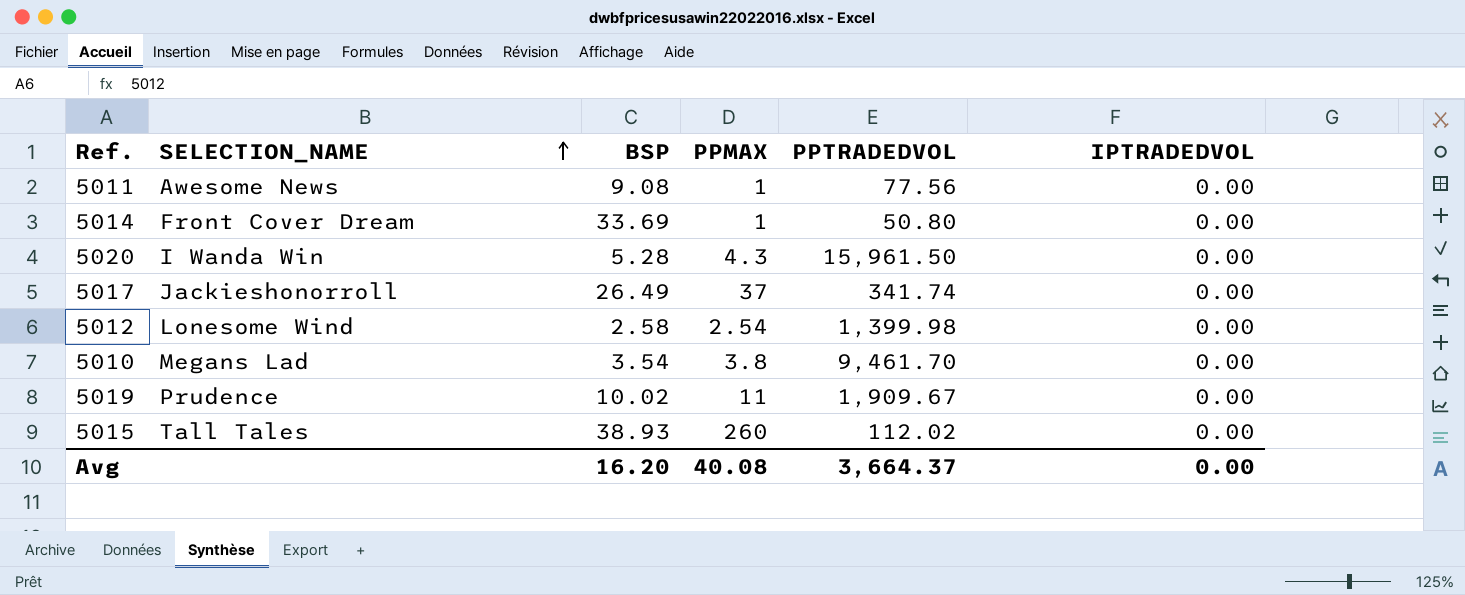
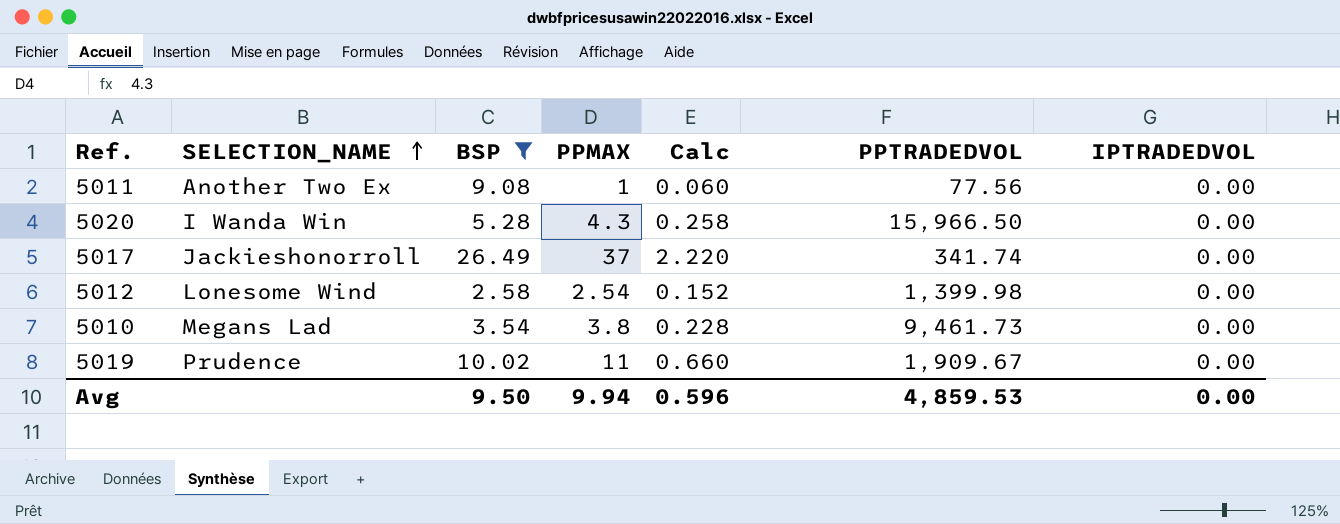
filter: none -> BSP <= 26.49
column Calc | formula: none -> [PPMAX] * 0.06
5011 | SELECTION_NAME: Awesome News -> Another Two Ex
5020 | PPTRADEDVOL: 15,961.50 -> 15,966.50
5010 | PPTRADEDVOL: 9,461.70 -> 9,461.73
Avg | BSP: 16.20 -> 9.50
Avg | PPMAX: 40.08 -> 9.94
Avg | PPTRADEDVOL: 3,664.37 -> 4,859.53

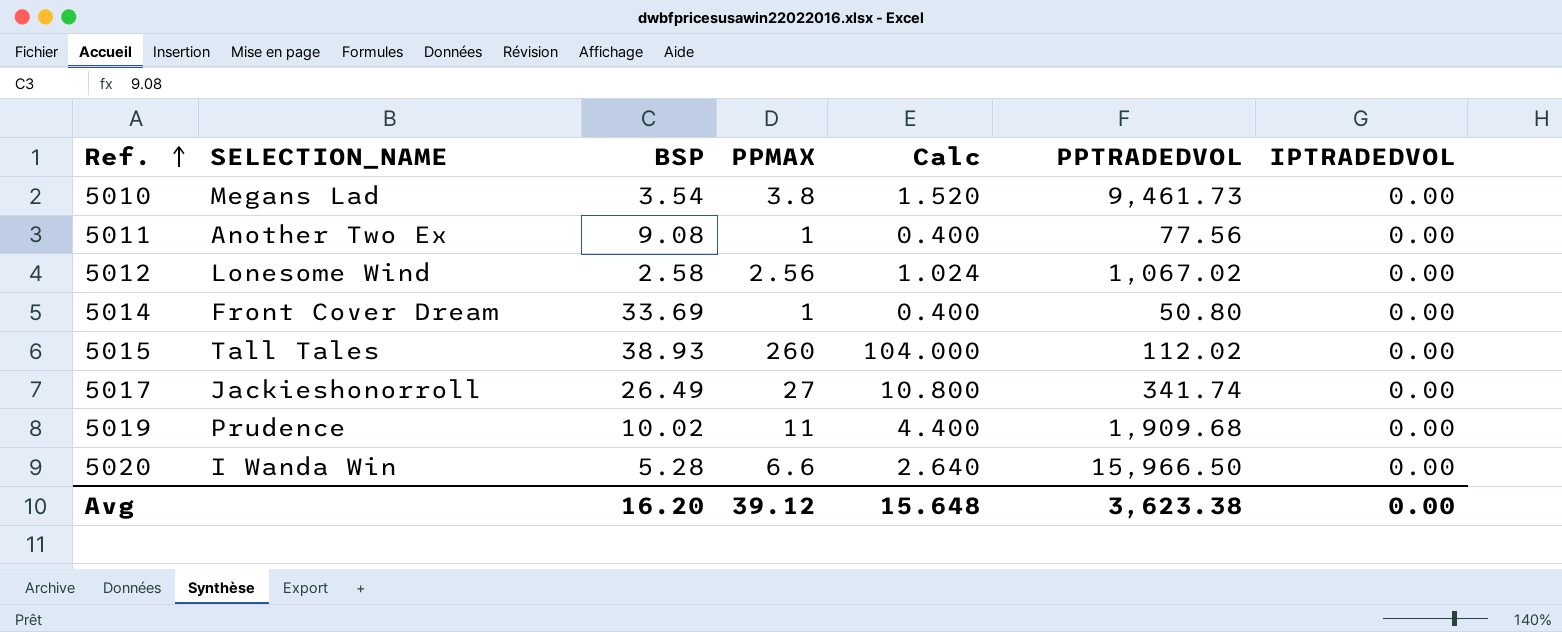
filter: BSP <= 26.49 -> none
row order: SELECTION_NAME ascending -> Ref. ascending
column Calc | formula: [PPMAX] * 0.06 -> [PPMAX] * 0.4
5012 | PPMAX: 2.54 -> 2.56
5012 | PPTRADEDVOL: 1,399.98 -> 1,067.02
5017 | PPMAX: 37 -> 27
5019 | PPTRADEDVOL: 1,909.67 -> 1,909.68
5020 | PPMAX: 4.3 -> 6.6
Avg | BSP: 9.50 -> 16.20
Avg | PPMAX: 9.94 -> 39.12
Avg | Calc: 0.596 -> 15.648
Avg | PPTRADEDVOL: 4,859.53 -> 3,623.38

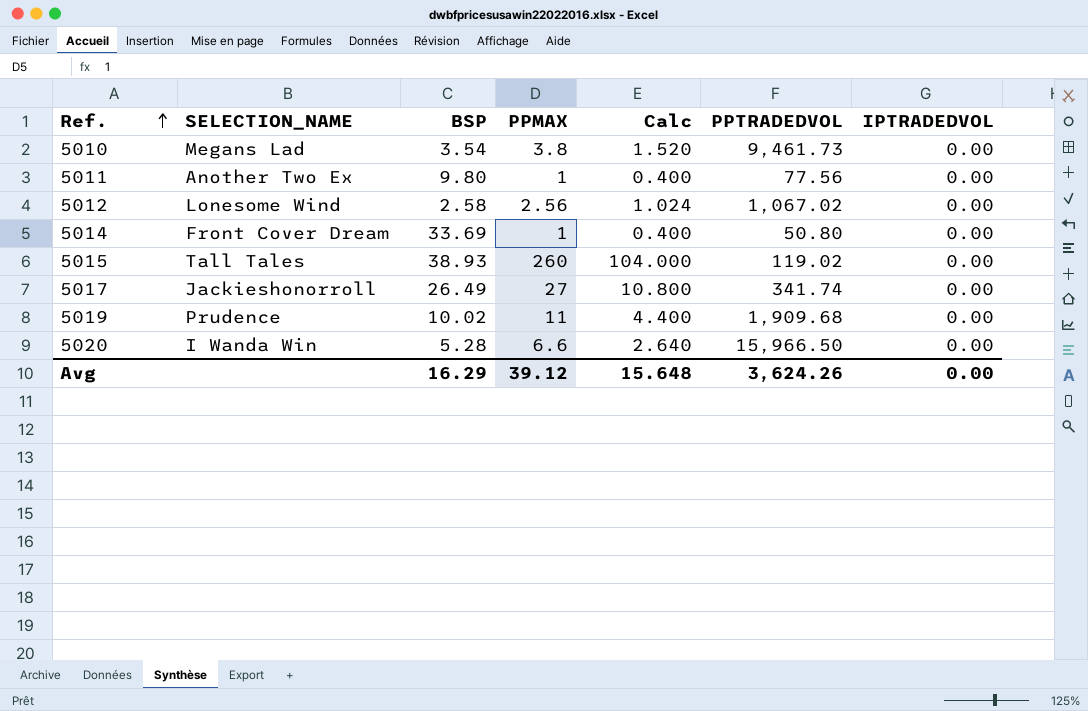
5011 | BSP: 9.08 -> 9.80
5015 | PPTRADEDVOL: 112.02 -> 119.02
Avg | BSP: 16.20 -> 16.29
Avg | PPTRADEDVOL: 3,623.38 -> 3,624.26

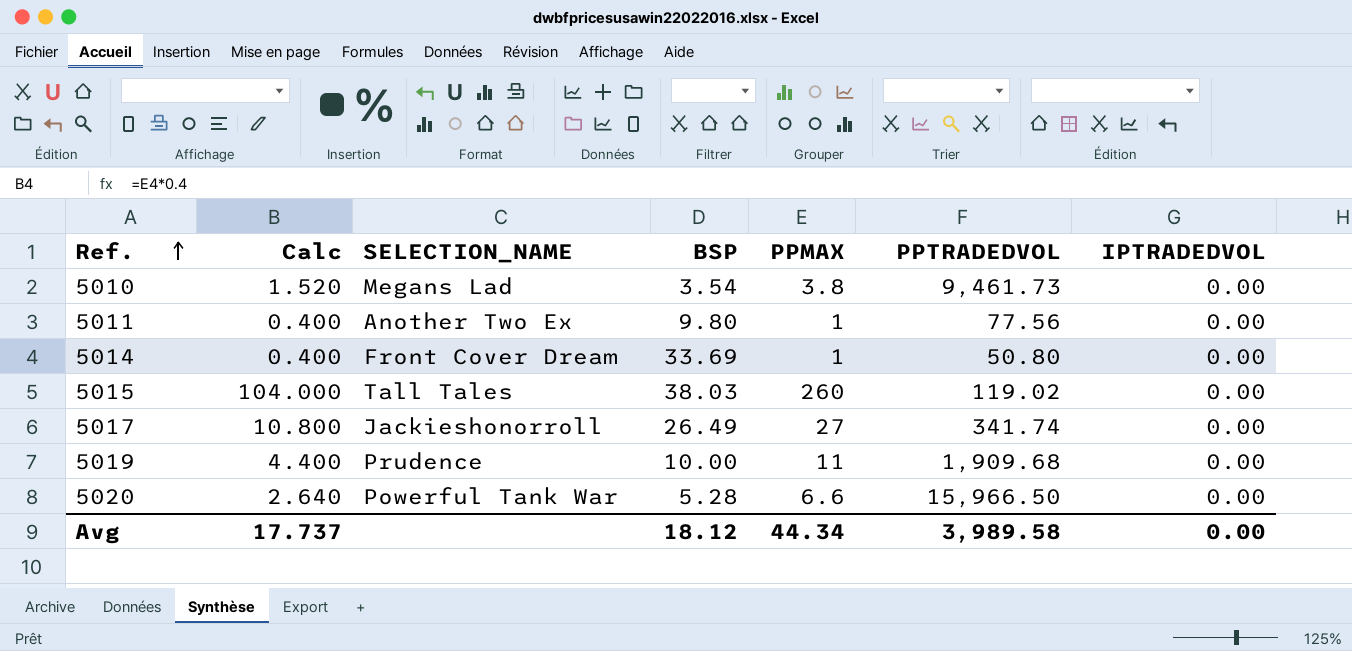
column Calc | position: 5 -> 2
row 5012: Lonesome Wind | 2.58 | 2.56 | 1.024 | 1,067.02 | 0.00 -> none
5015 | BSP: 38.93 -> 38.03
5019 | BSP: 10.02 -> 10.00
5020 | SELECTION_NAME: I Wanda Win -> Powerful Tank War
Avg | Calc: 15.648 -> 17.737
Avg | BSP: 16.29 -> 18.12
Avg | PPMAX: 39.12 -> 44.34
Avg | PPTRADEDVOL: 3,624.26 -> 3,989.58

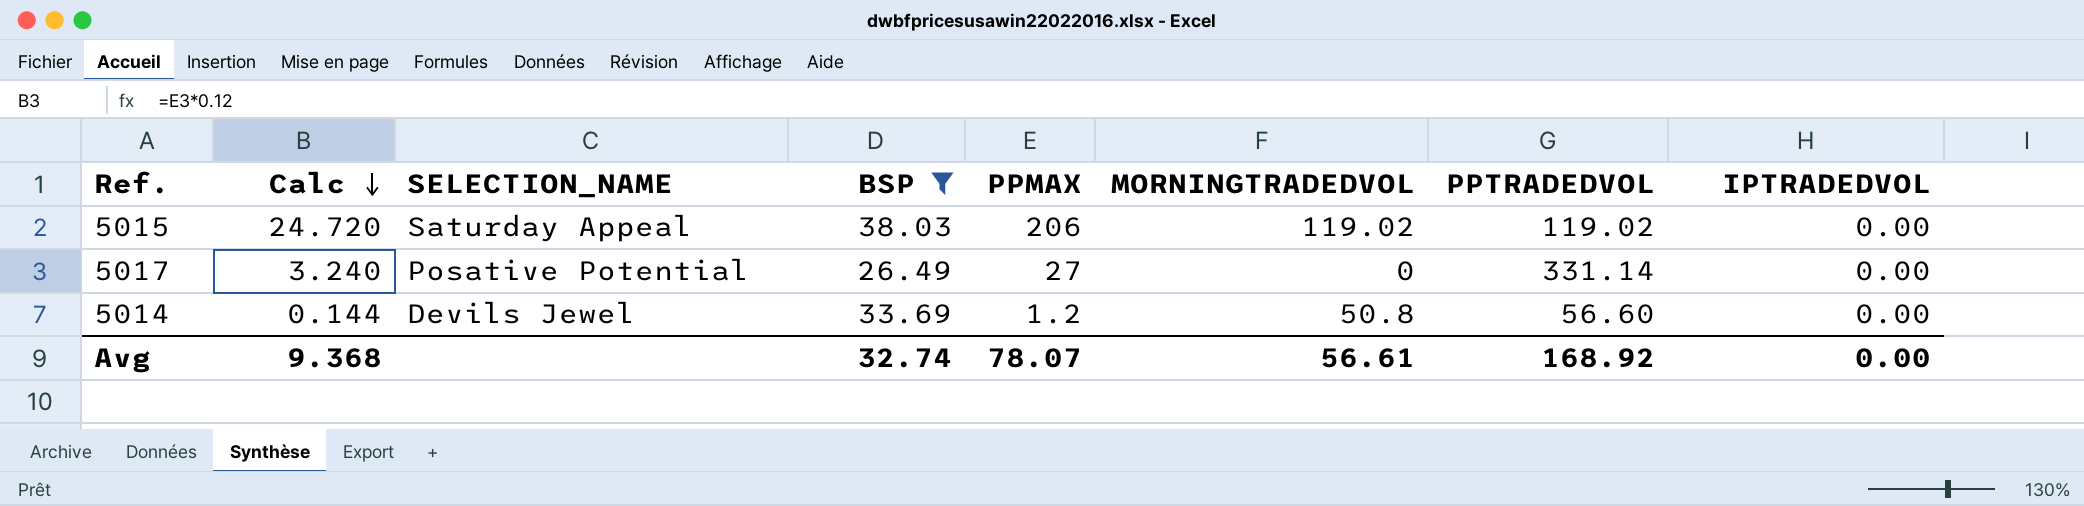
filter: none -> BSP >= 26.49
row order: Ref. ascending -> Calc descending
column Calc | formula: [PPMAX] * 0.4 -> [PPMAX] * 0.12
column MORNINGTRADEDVOL | position: none -> 6
5015 | SELECTION_NAME: Tall Tales -> Saturday Appeal
5015 | PPMAX: 260 -> 206
5017 | SELECTION_NAME: Jackieshonorroll -> Posative Potential
5017 | PPTRADEDVOL: 341.74 -> 331.14
5014 | SELECTION_NAME: Front Cover Dream -> Devils Jewel
5014 | PPMAX: 1 -> 1.2
5014 | PPTRADEDVOL: 50.80 -> 56.60
Avg | Calc: 17.737 -> 9.368
Avg | BSP: 18.12 -> 32.74
Avg | PPMAX: 44.34 -> 78.07
Avg | PPTRADEDVOL: 3,989.58 -> 168.92

